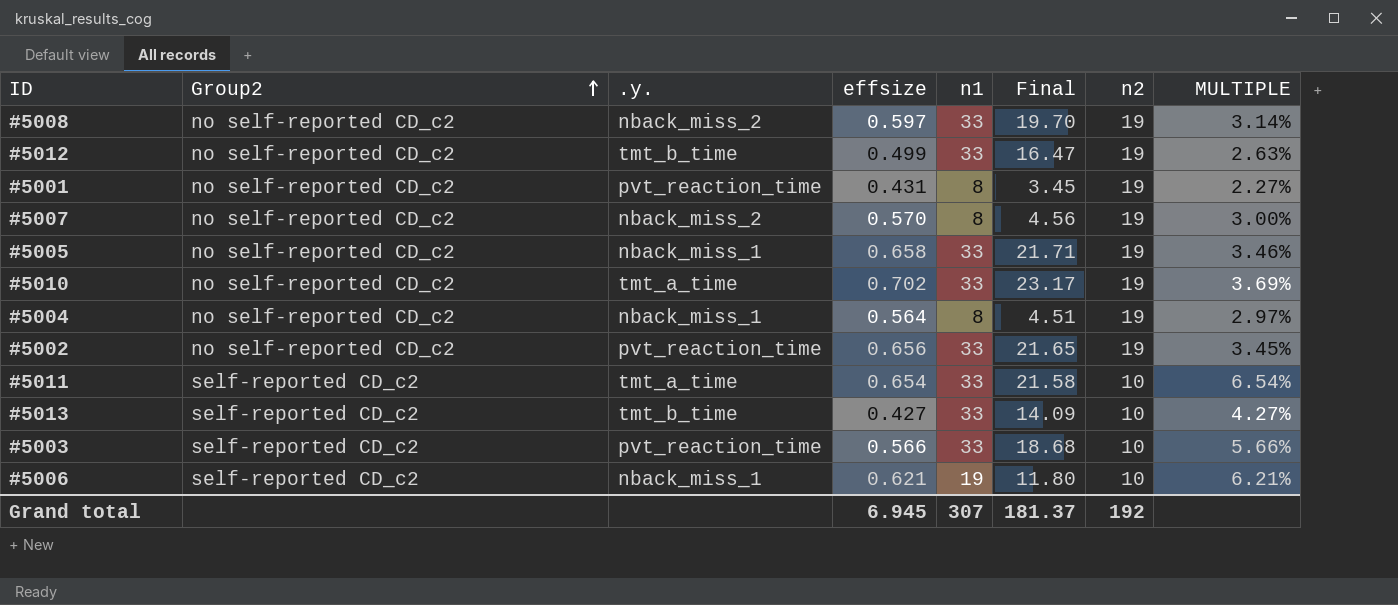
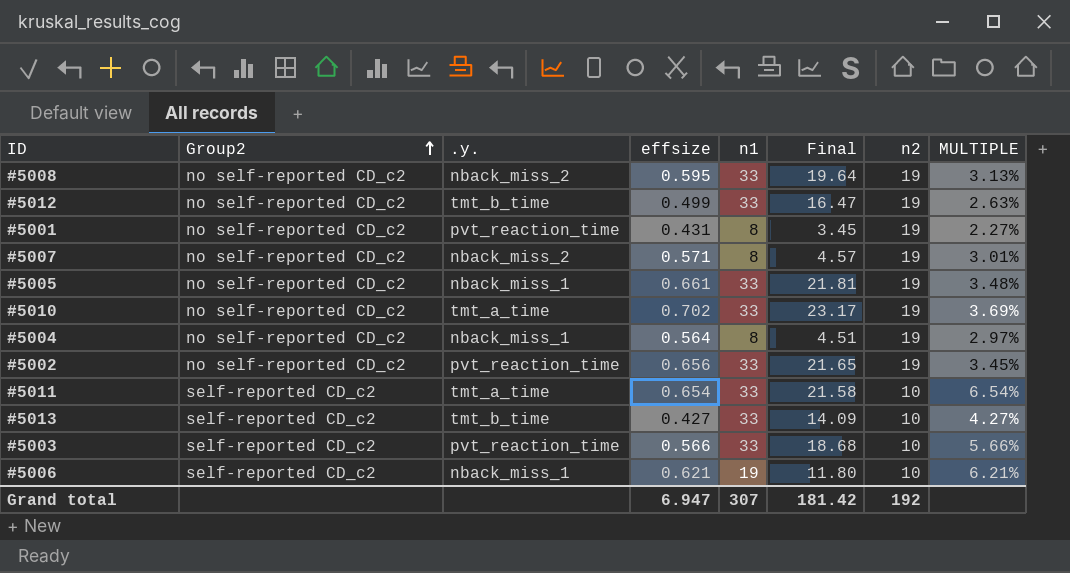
#5008 | effsize: 0.597 -> 0.595
#5008 | Final: 19.70 -> 19.64
#5008 | MULTIPLE: 3.14% -> 3.13%
#5007 | effsize: 0.570 -> 0.571
#5007 | Final: 4.56 -> 4.57
#5007 | MULTIPLE: 3.00% -> 3.01%
#5005 | effsize: 0.658 -> 0.661
#5005 | Final: 21.71 -> 21.81
#5005 | MULTIPLE: 3.46% -> 3.48%
Grand total | effsize: 6.945 -> 6.947
Grand total | Final: 181.37 -> 181.42

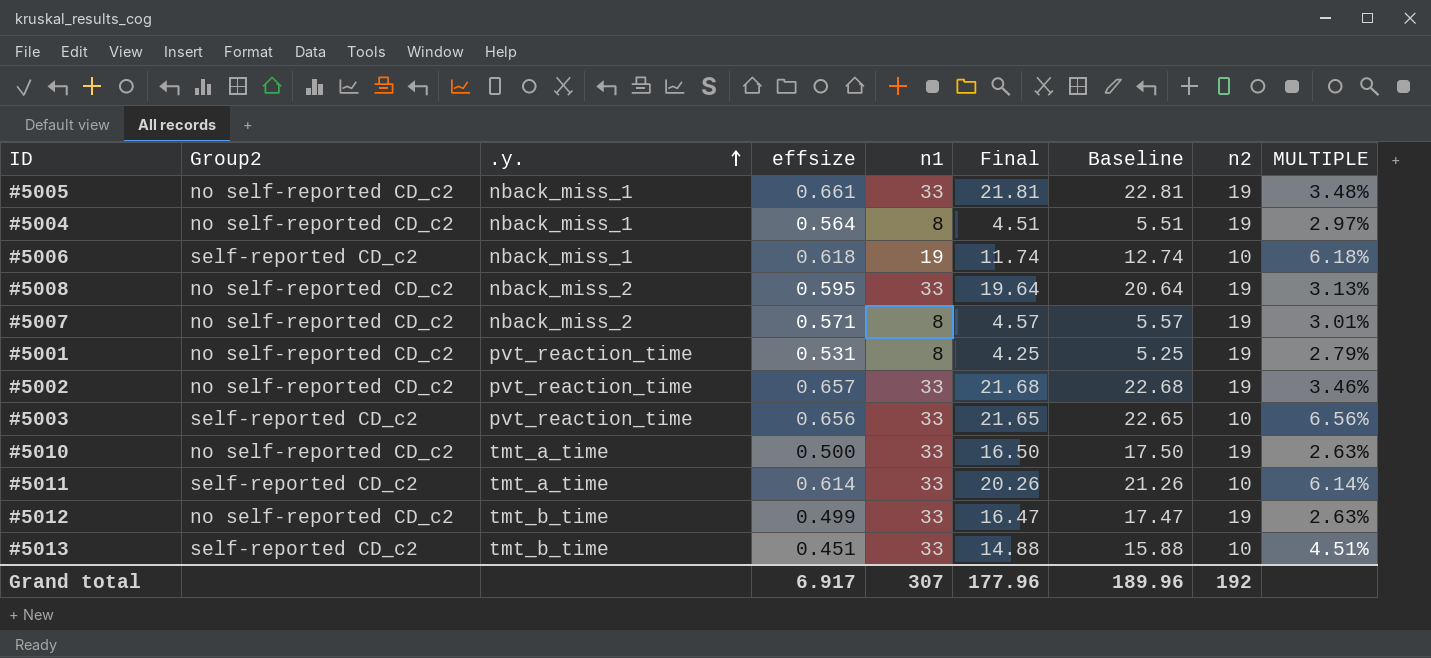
row order: Group2 ascending -> .y. ascending
column Baseline | formula: none -> [Final] + 1
#5006 | effsize: 0.621 -> 0.618
#5006 | Final: 11.80 -> 11.74
#5006 | MULTIPLE: 6.21% -> 6.18%
#5001 | effsize: 0.431 -> 0.531
#5001 | Final: 3.45 -> 4.25
#5001 | MULTIPLE: 2.27% -> 2.79%
#5002 | effsize: 0.656 -> 0.657
#5002 | Final: 21.65 -> 21.68
#5002 | MULTIPLE: 3.45% -> 3.46%
#5003 | effsize: 0.566 -> 0.656
#5003 | Final: 18.68 -> 21.65
#5003 | MULTIPLE: 5.66% -> 6.56%
#5010 | effsize: 0.702 -> 0.500
#5010 | Final: 23.17 -> 16.50
#5010 | MULTIPLE: 3.69% -> 2.63%
#5011 | effsize: 0.654 -> 0.614
#5011 | Final: 21.58 -> 20.26
#5011 | MULTIPLE: 6.54% -> 6.14%
#5013 | effsize: 0.427 -> 0.451
#5013 | Final: 14.09 -> 14.88
#5013 | MULTIPLE: 4.27% -> 4.51%
Grand total | effsize: 6.947 -> 6.917
Grand total | Final: 181.42 -> 177.96

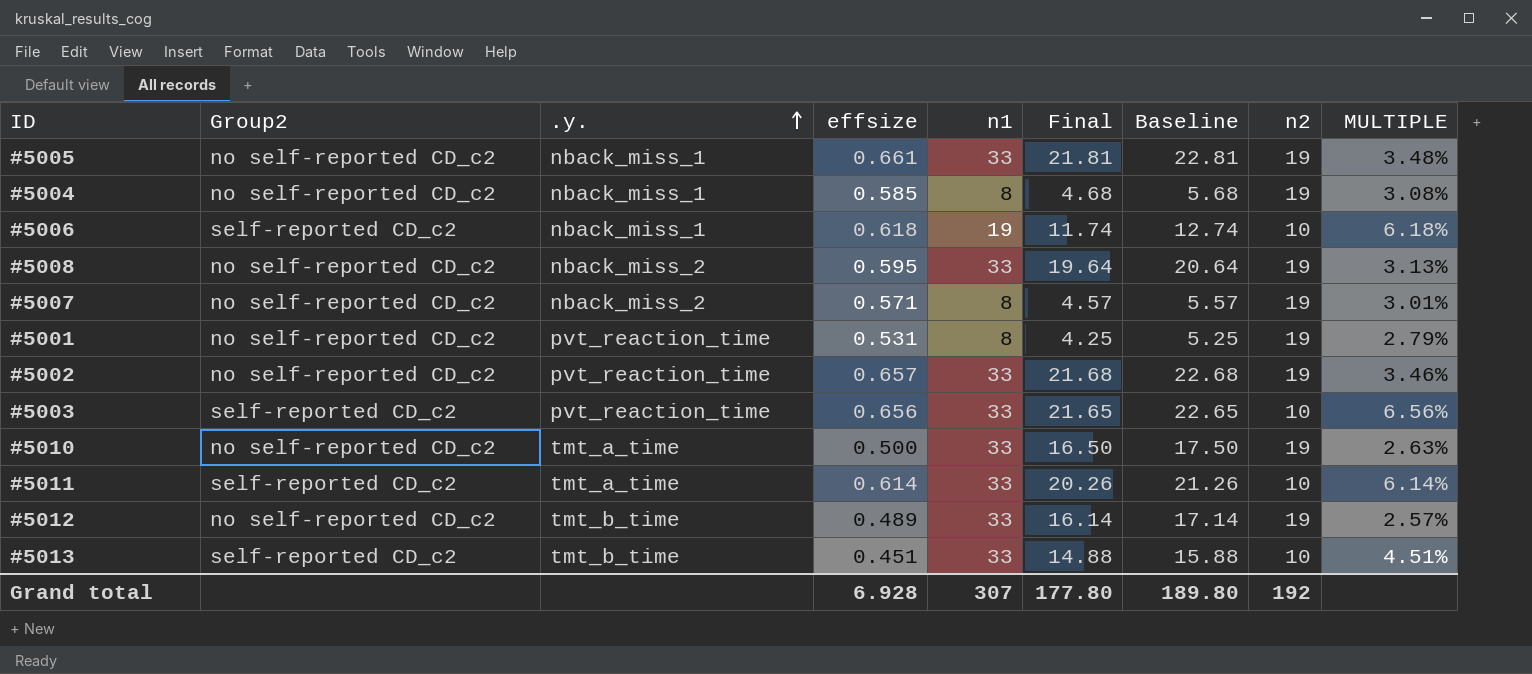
#5004 | effsize: 0.564 -> 0.585
#5004 | Final: 4.51 -> 4.68
#5004 | Baseline: 5.51 -> 5.68
#5004 | MULTIPLE: 2.97% -> 3.08%
#5012 | effsize: 0.499 -> 0.489
#5012 | Final: 16.47 -> 16.14
#5012 | Baseline: 17.47 -> 17.14
#5012 | MULTIPLE: 2.63% -> 2.57%
Grand total | effsize: 6.917 -> 6.928
Grand total | Final: 177.96 -> 177.80
Grand total | Baseline: 189.96 -> 189.80

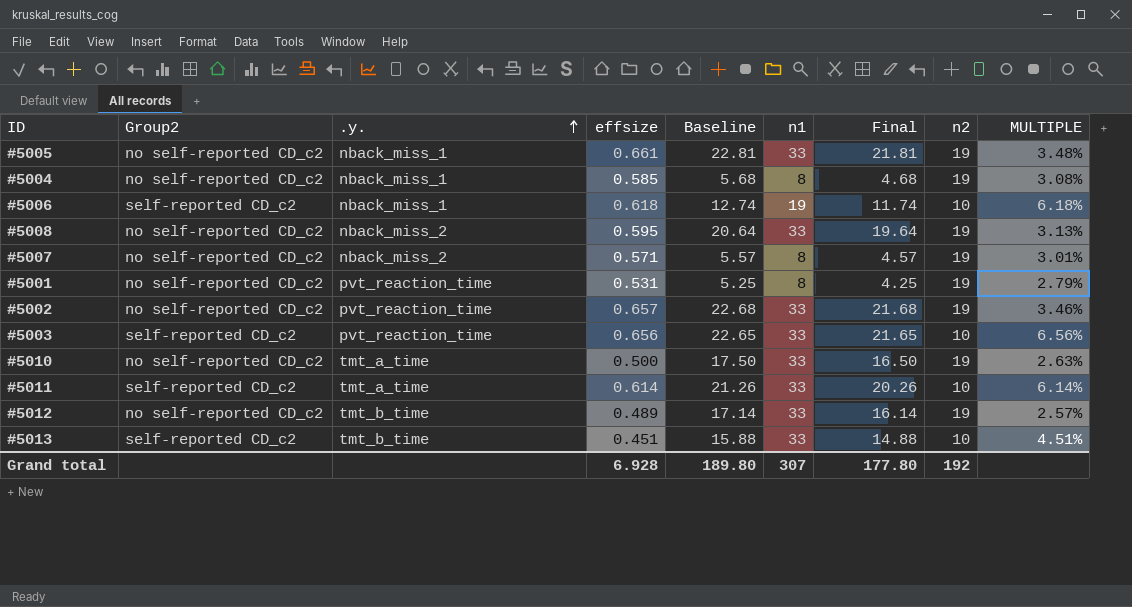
column Baseline | position: 7 -> 5

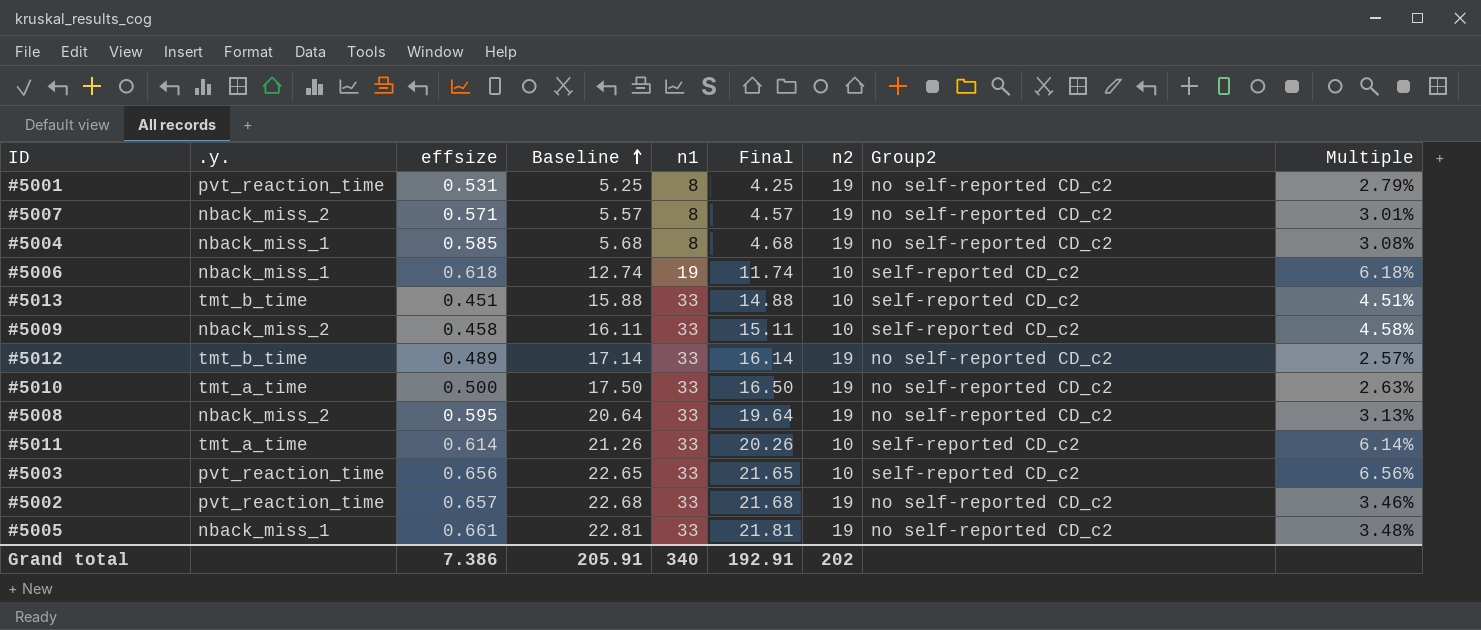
row order: .y. ascending -> Baseline ascending
column Group2 | position: 2 -> 8
column name: MULTIPLE -> Multiple
row #5009: none -> nback_miss_2 | 0.458 | 16.11 | 33 | 15.11 | 10 | self-reported CD_c2 | 4.58%
Grand total | effsize: 6.928 -> 7.386
Grand total | Baseline: 189.80 -> 205.91
Grand total | n1: 307 -> 340
Grand total | Final: 177.80 -> 192.91
Grand total | n2: 192 -> 202

